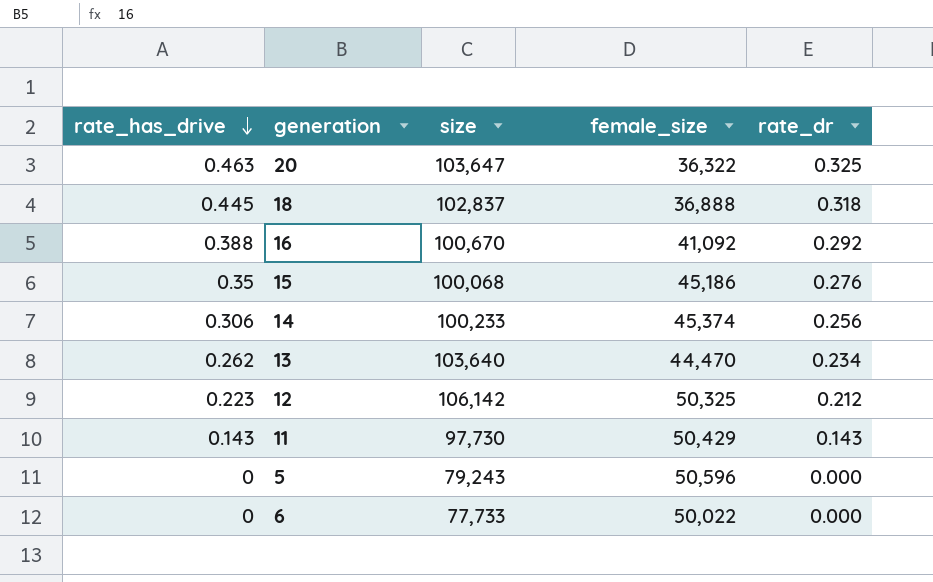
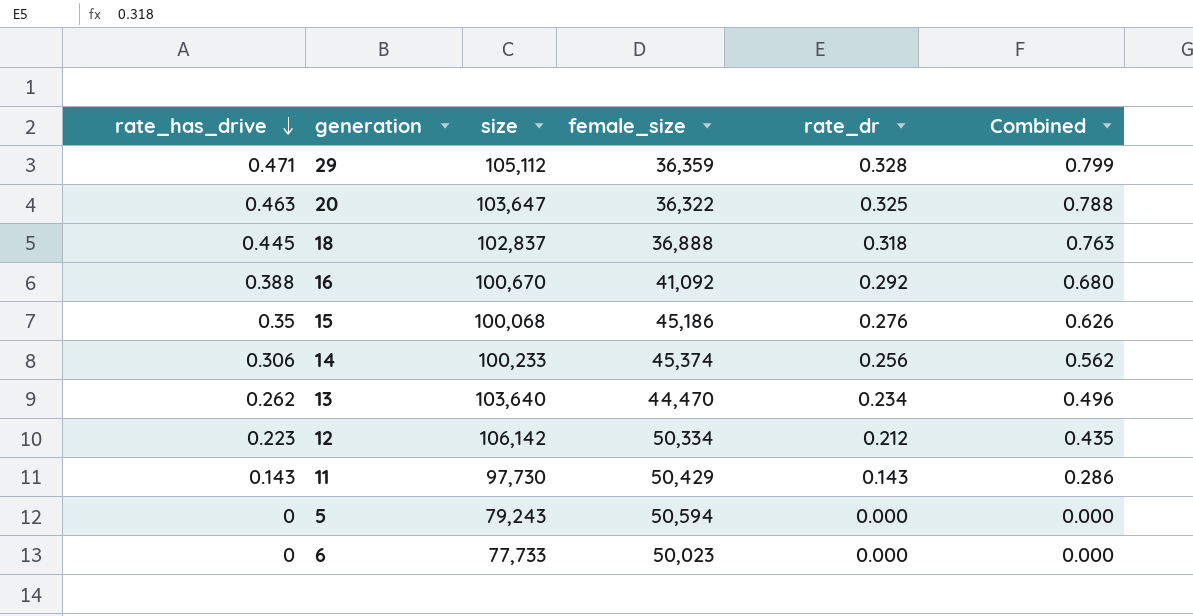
column Combined | formula: none -> [rate_has_drive] + [rate_dr]
row 29: none -> 0.471 | 105,112 | 36,359 | 0.328 | 0.799
12 | female_size: 50,325 -> 50,334
5 | female_size: 50,596 -> 50,594
6 | female_size: 50,022 -> 50,023

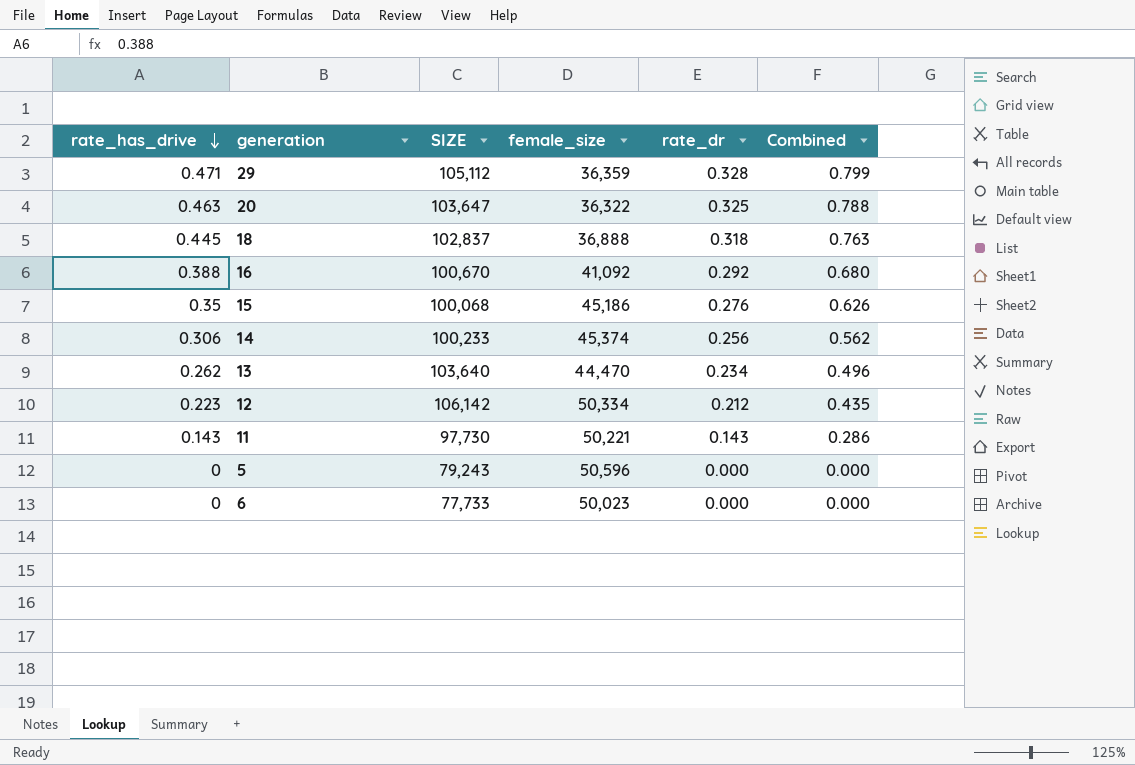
column name: size -> SIZE
11 | female_size: 50,429 -> 50,221
5 | female_size: 50,594 -> 50,596

